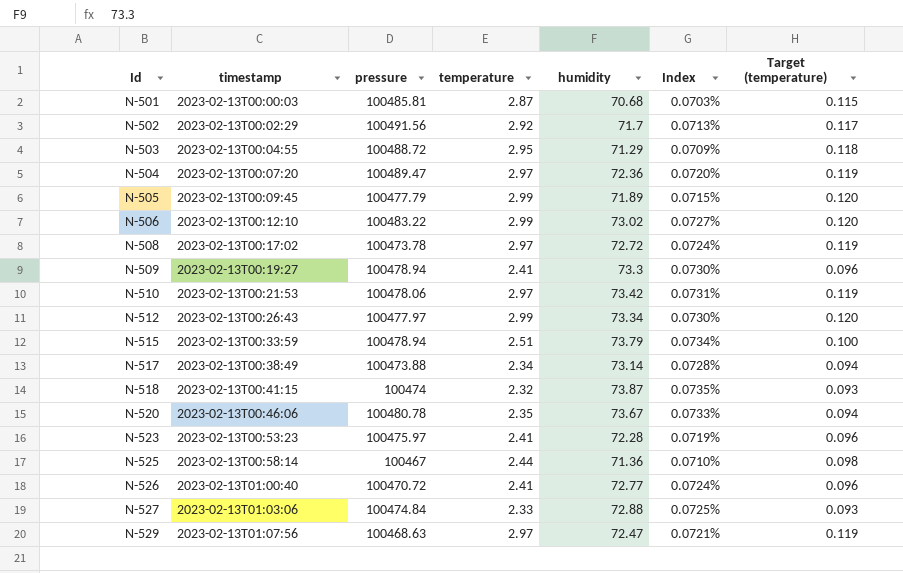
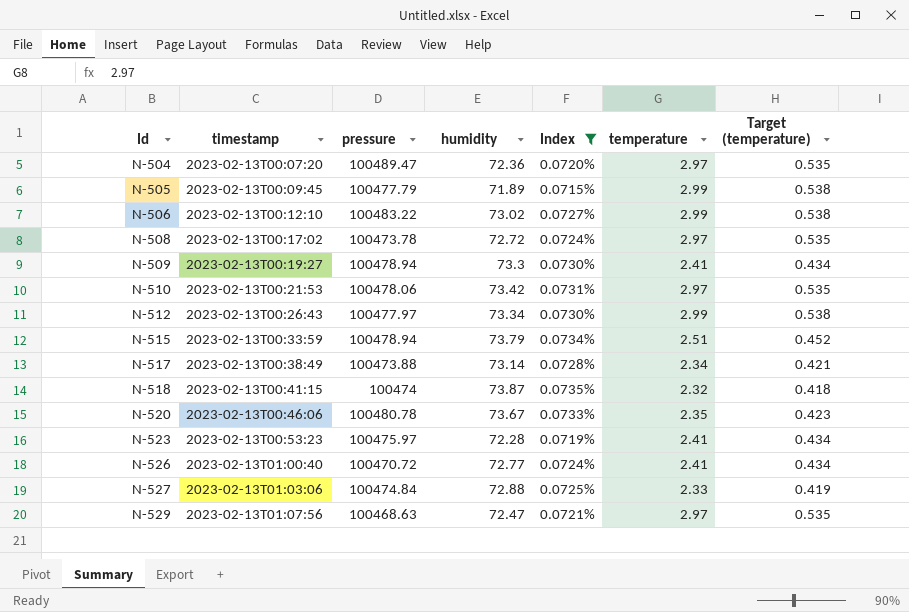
filter: none -> Index >= 0.0715%
column temperature | position: 4 -> 6
column Target (temperature) | formula: [temperature] * 0.04 -> [temperature] * 0.18

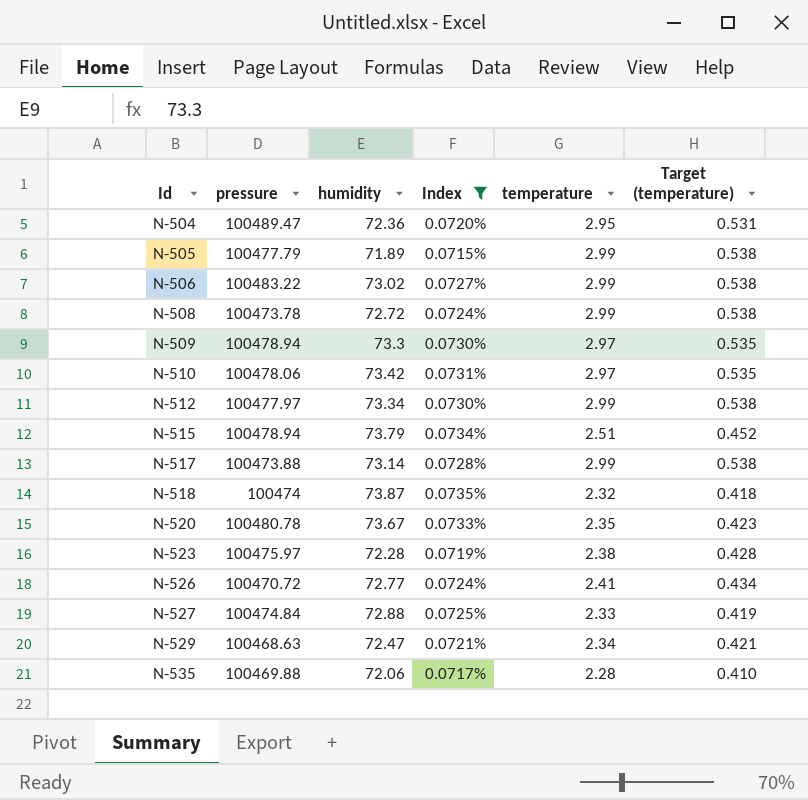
column timestamp | position: 2 -> none
N-504 | temperature: 2.97 -> 2.95
N-504 | Target (temperature): 0.535 -> 0.531
N-508 | temperature: 2.97 -> 2.99
N-508 | Target (temperature): 0.535 -> 0.538
N-509 | temperature: 2.41 -> 2.97
N-509 | Target (temperature): 0.434 -> 0.535
N-517 | temperature: 2.34 -> 2.99
N-517 | Target (temperature): 0.421 -> 0.538
N-523 | temperature: 2.41 -> 2.38
N-523 | Target (temperature): 0.434 -> 0.428
N-529 | temperature: 2.97 -> 2.34
N-529 | Target (temperature): 0.535 -> 0.421
row N-535: none -> 100469.88 | 72.06 | 0.0717% | 2.28 | 0.410

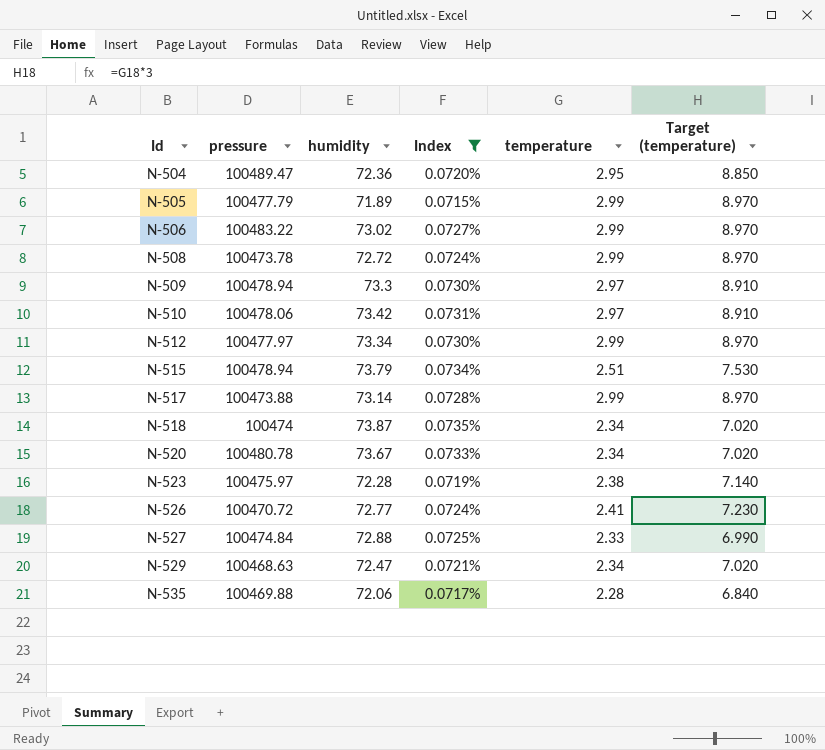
column Target (temperature) | formula: [temperature] * 0.18 -> [temperature] * 3
N-518 | temperature: 2.32 -> 2.34
N-520 | temperature: 2.35 -> 2.34

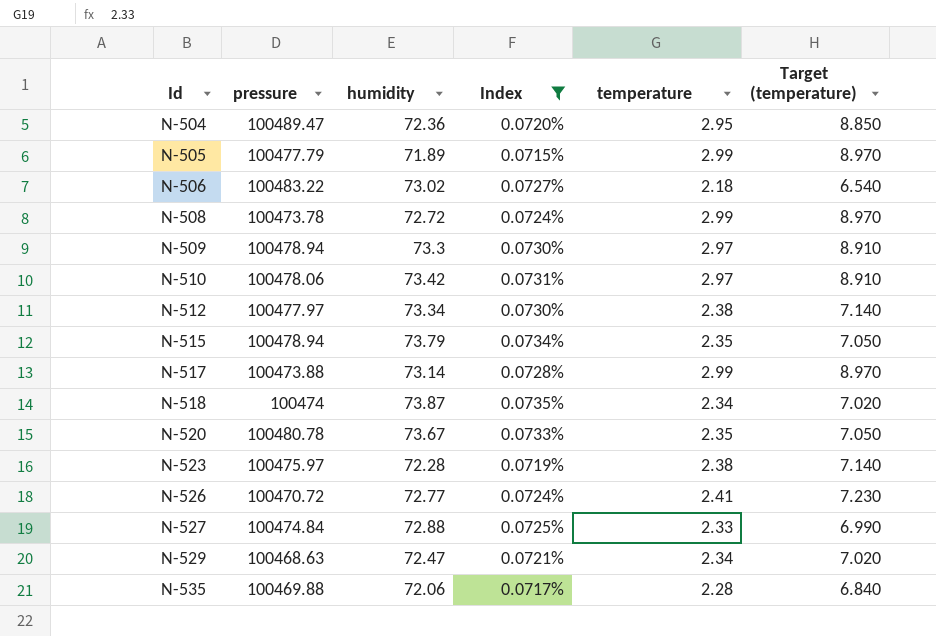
N-506 | temperature: 2.99 -> 2.18
N-506 | Target (temperature): 8.970 -> 6.540
N-512 | temperature: 2.99 -> 2.38
N-512 | Target (temperature): 8.970 -> 7.140
N-515 | temperature: 2.51 -> 2.35
N-515 | Target (temperature): 7.530 -> 7.050
N-520 | temperature: 2.34 -> 2.35
N-520 | Target (temperature): 7.020 -> 7.050

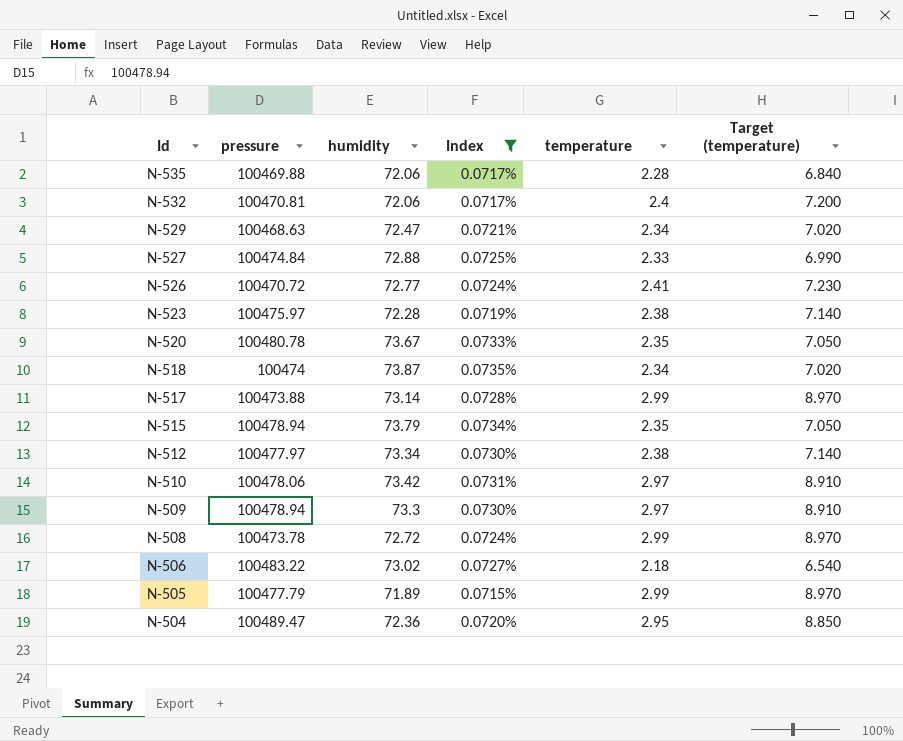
row order: Id ascending -> Id descending
row N-532: none -> 100470.81 | 72.06 | 0.0717% | 2.4 | 7.200

